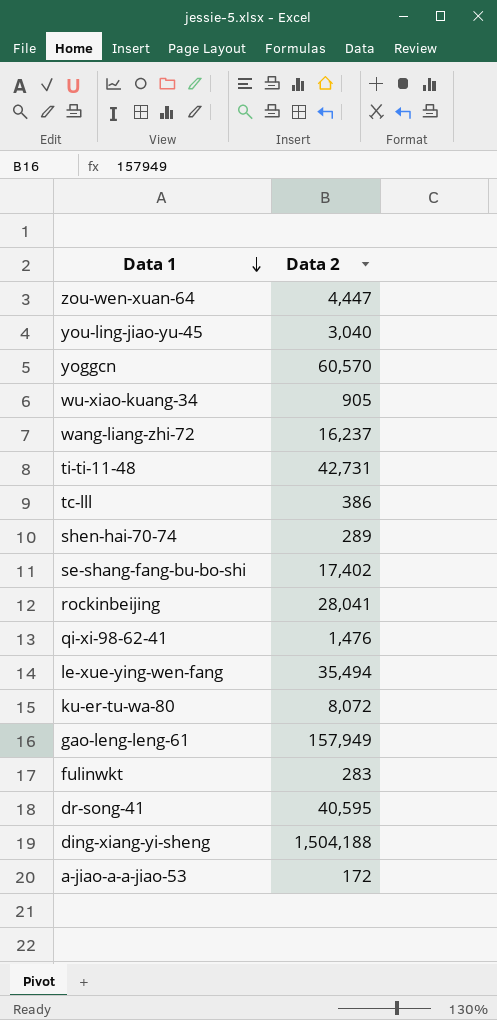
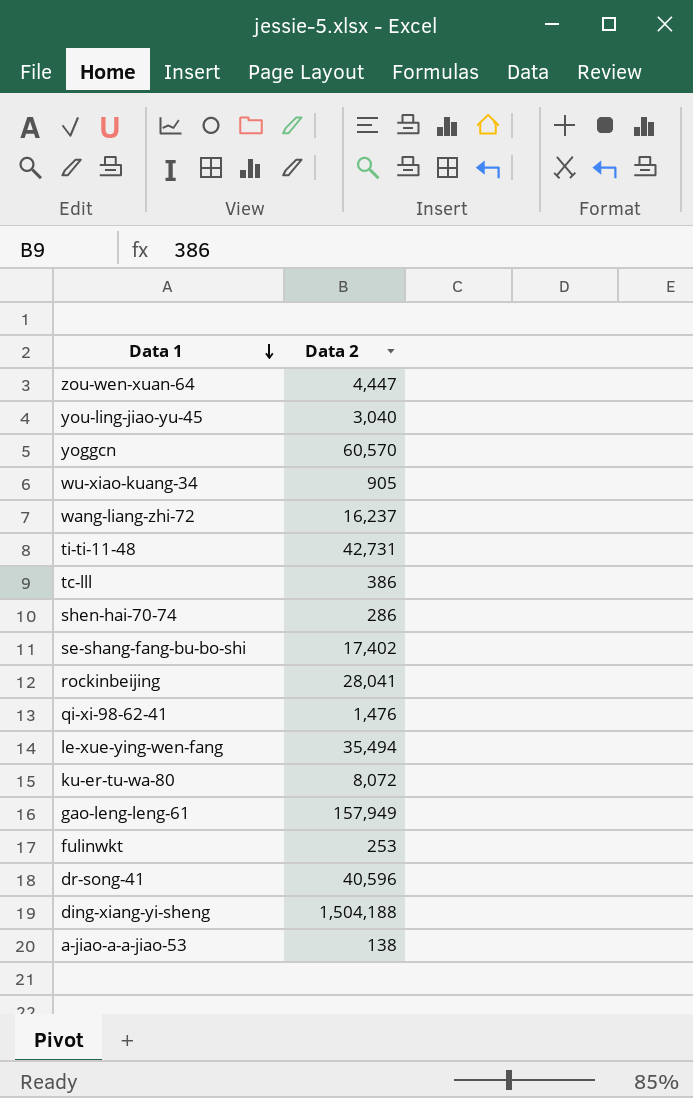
shen-hai-70-74 | Data 2: 289 -> 286
fulinwkt | Data 2: 283 -> 253
dr-song-41 | Data 2: 40,595 -> 40,596
a-jiao-a-a-jiao-53 | Data 2: 172 -> 138

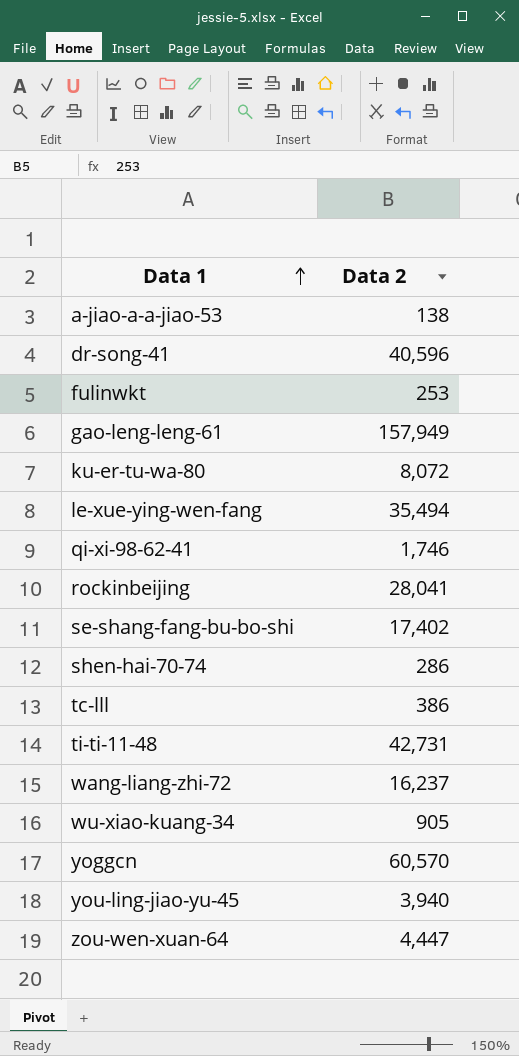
row order: Data 1 descending -> Data 1 ascending
row ding-xiang-yi-sheng: 1,504,188 -> none
qi-xi-98-62-41 | Data 2: 1,476 -> 1,746
you-ling-jiao-yu-45 | Data 2: 3,040 -> 3,940

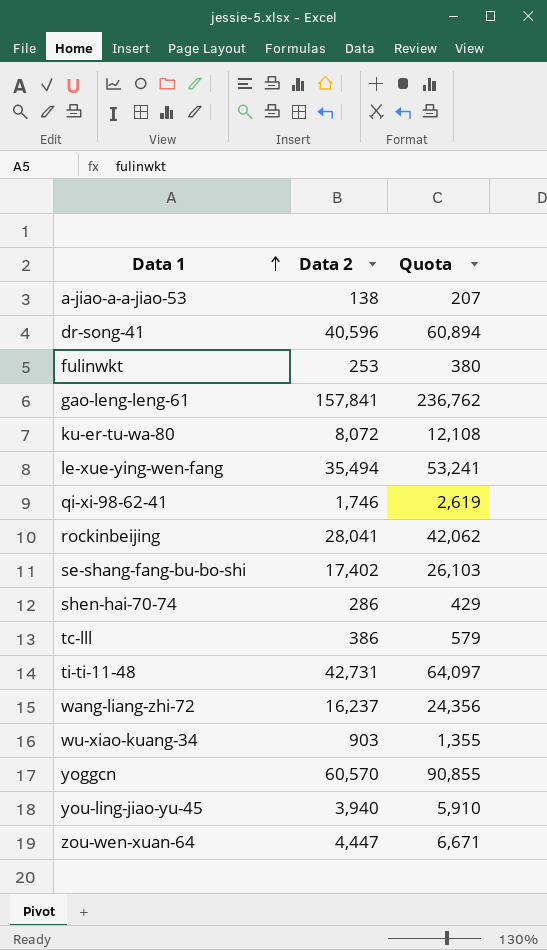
column Quota | formula: none -> [Data 2] * 1.5
gao-leng-leng-61 | Data 2: 157,949 -> 157,841
wu-xiao-kuang-34 | Data 2: 905 -> 903

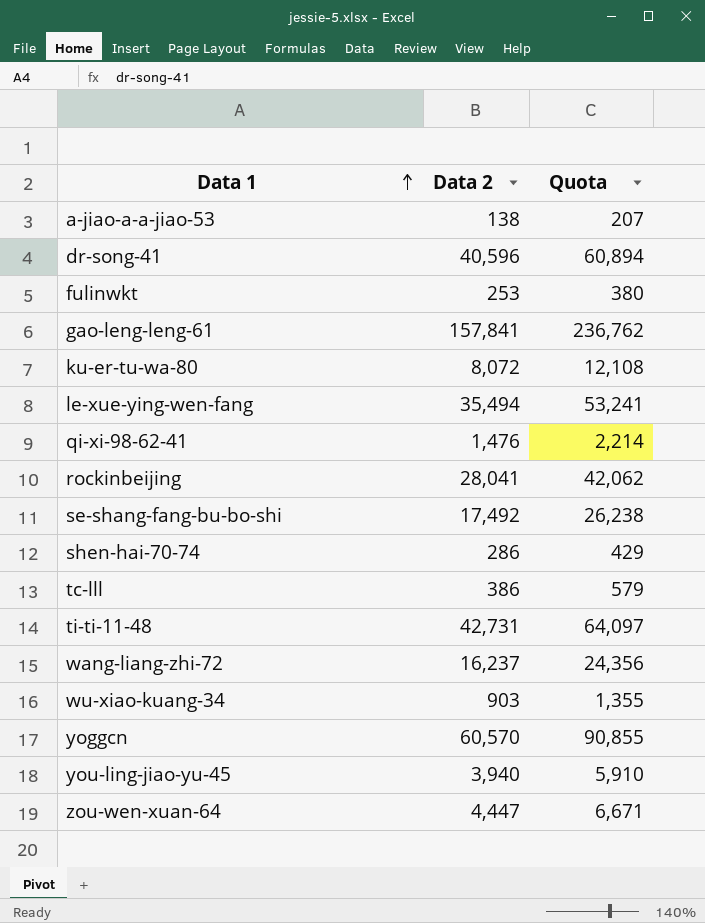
qi-xi-98-62-41 | Data 2: 1,746 -> 1,476
qi-xi-98-62-41 | Quota: 2,619 -> 2,214
se-shang-fang-bu-bo-shi | Data 2: 17,402 -> 17,492
se-shang-fang-bu-bo-shi | Quota: 26,103 -> 26,238

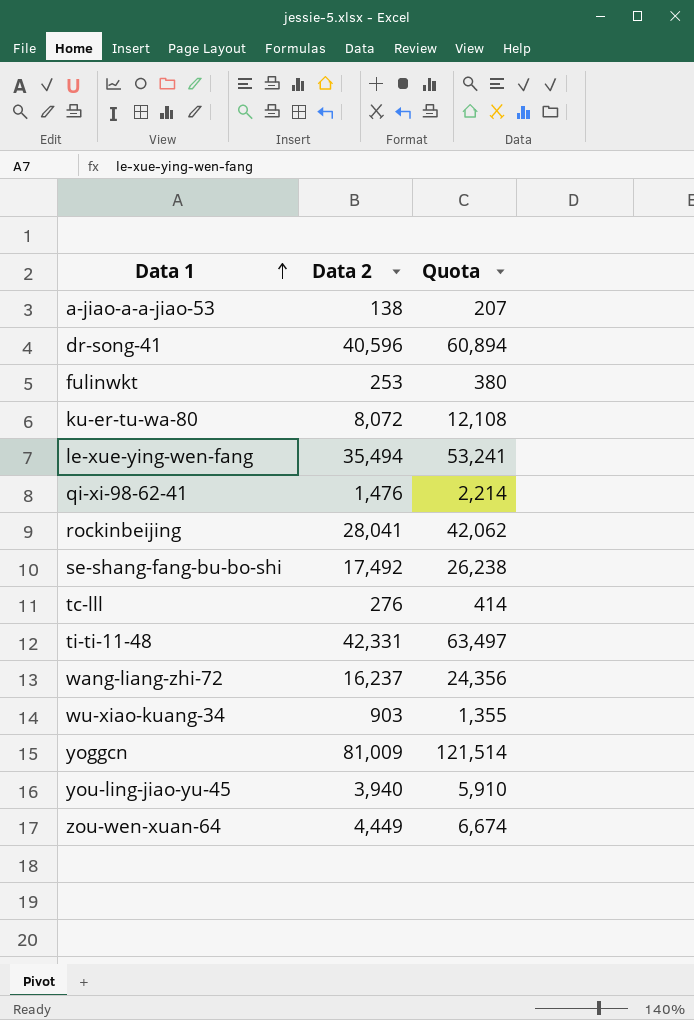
row gao-leng-leng-61: 157,841 | 236,762 -> none
row shen-hai-70-74: 286 | 429 -> none
tc-lll | Data 2: 386 -> 276
tc-lll | Quota: 579 -> 414
ti-ti-11-48 | Data 2: 42,731 -> 42,331
ti-ti-11-48 | Quota: 64,097 -> 63,497
yoggcn | Data 2: 60,570 -> 81,009
yoggcn | Quota: 90,855 -> 121,514
zou-wen-xuan-64 | Data 2: 4,447 -> 4,449
zou-wen-xuan-64 | Quota: 6,671 -> 6,674

